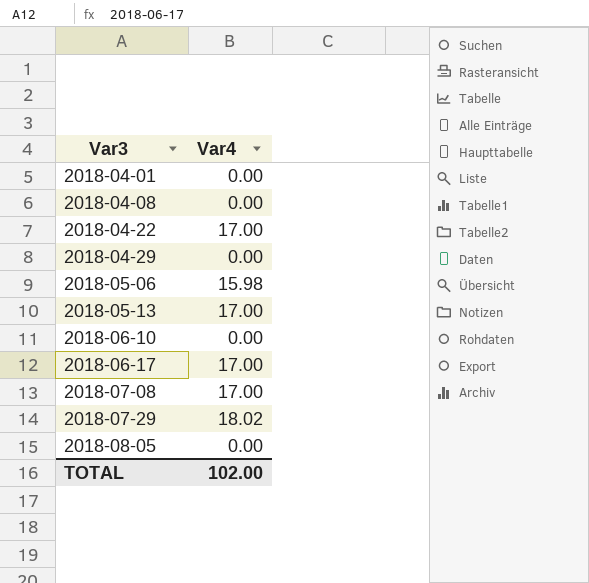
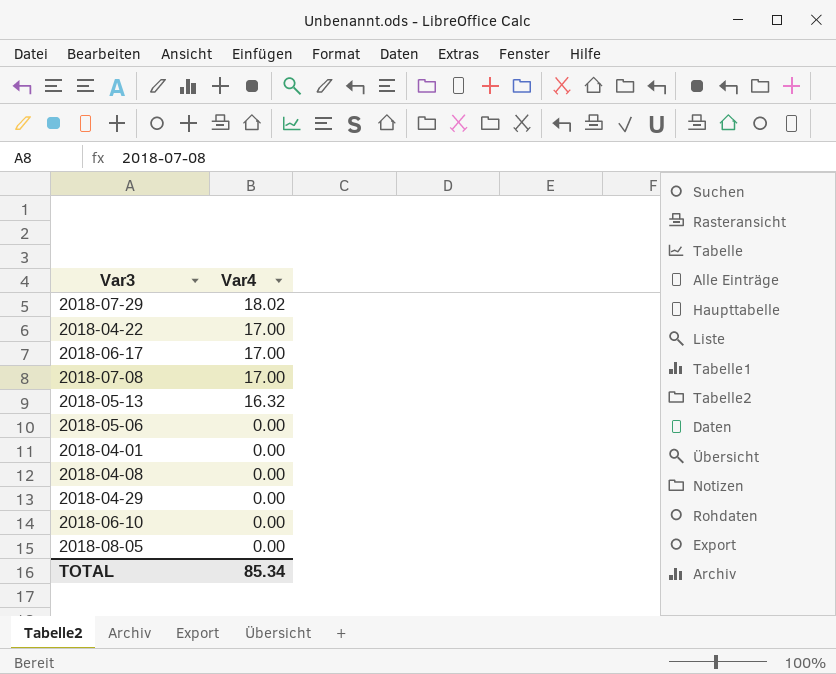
row order: Var3 ascending -> Var4 descending
2018-05-13 | Var4: 17.00 -> 16.32
2018-05-06 | Var4: 15.98 -> 0.00
TOTAL | Var4: 102.00 -> 85.34

